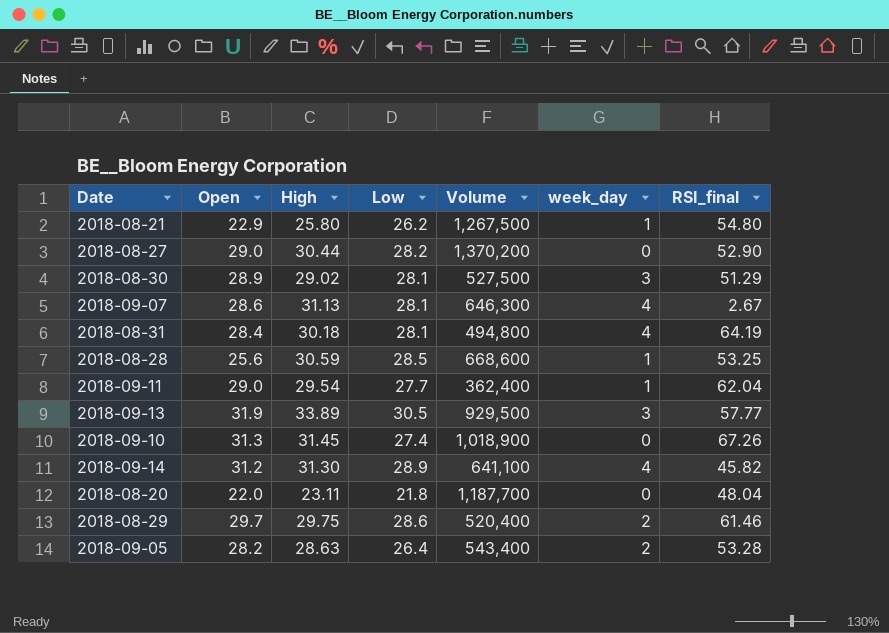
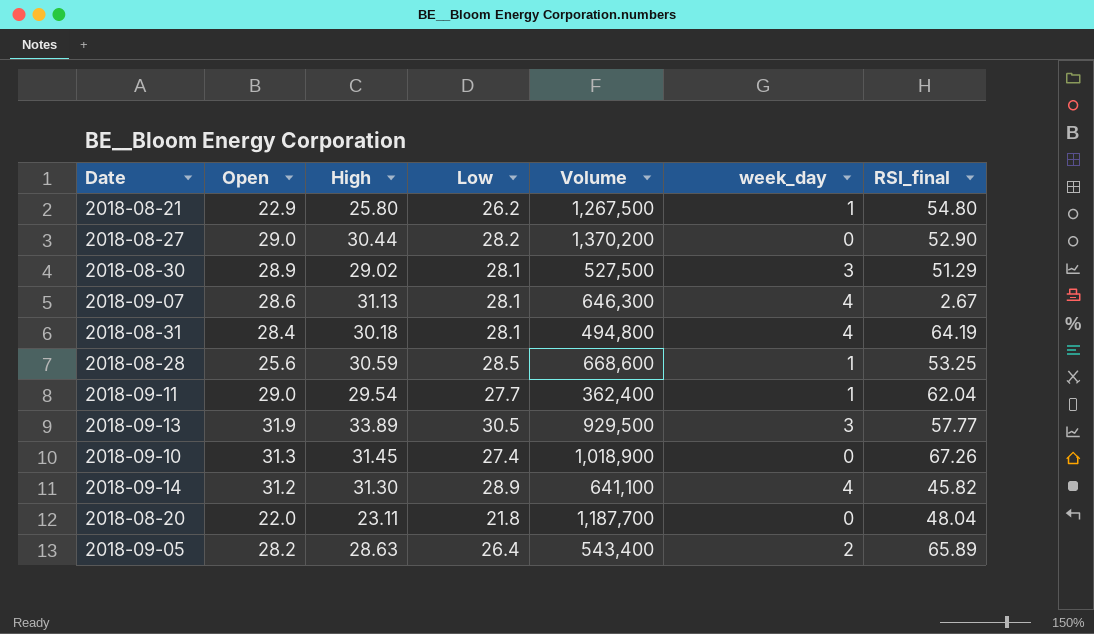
row 2018-08-29: 29.7 | 29.75 | 28.6 | 520,400 | 2 | 61.46 -> none
2018-09-05 | RSI_final: 53.28 -> 65.89

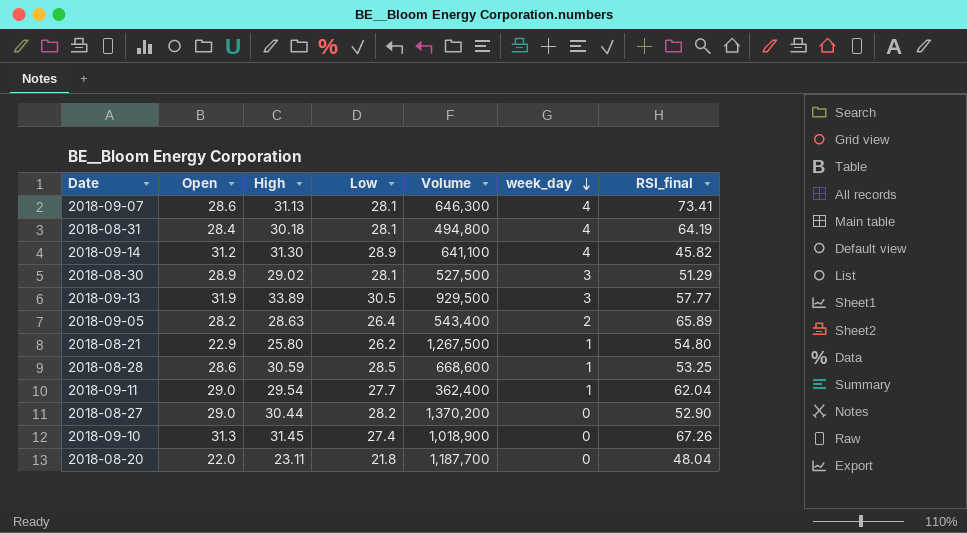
row order: none -> week_day descending
2018-09-07 | RSI_final: 2.67 -> 73.41
2018-08-28 | Open: 25.6 -> 28.6

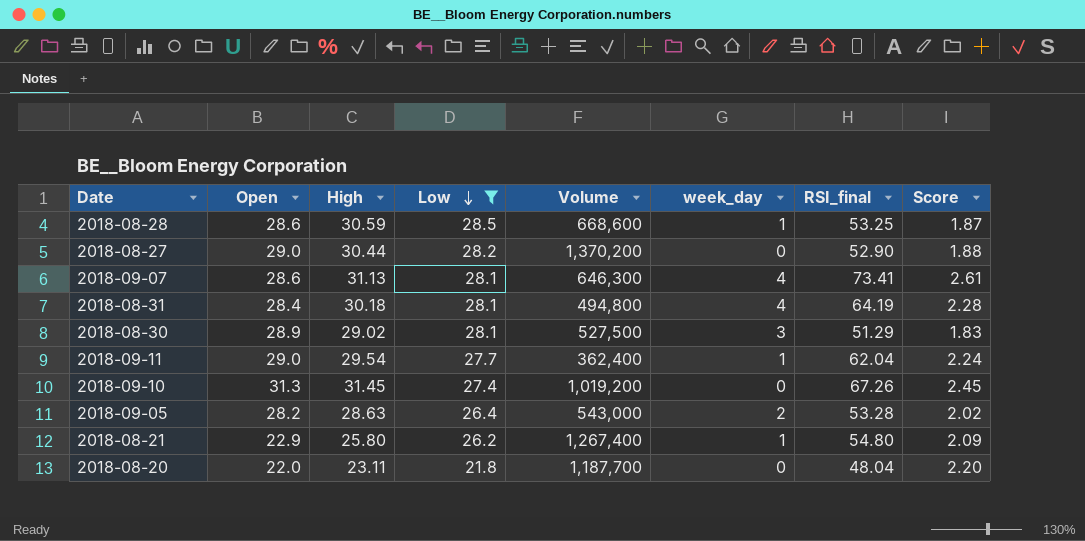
filter: none -> Low <= 28.5
row order: week_day descending -> Low descending
column Score | formula: none -> [RSI_final] / [Low]
2018-09-10 | Volume: 1,018,900 -> 1,019,200
2018-09-05 | Volume: 543,400 -> 543,000
2018-09-05 | RSI_final: 65.89 -> 53.28
2018-08-21 | Volume: 1,267,500 -> 1,267,400

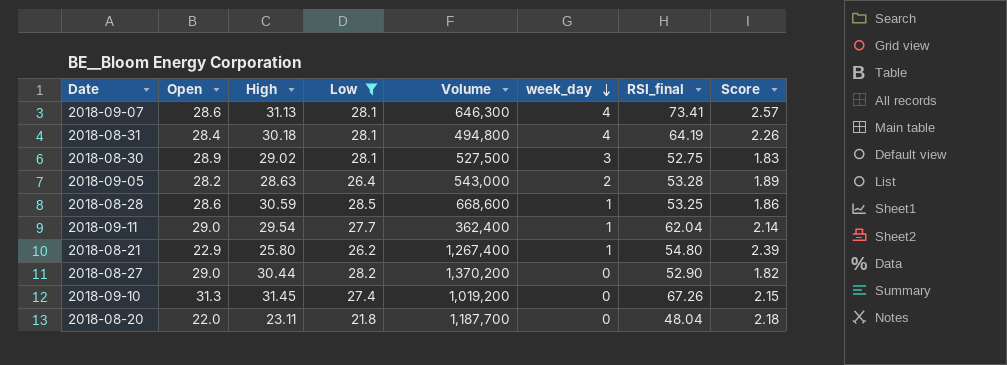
row order: Low descending -> week_day descending
column Score | formula: [RSI_final] / [Low] -> [RSI_final] / [Open]
2018-08-30 | RSI_final: 51.29 -> 52.75

